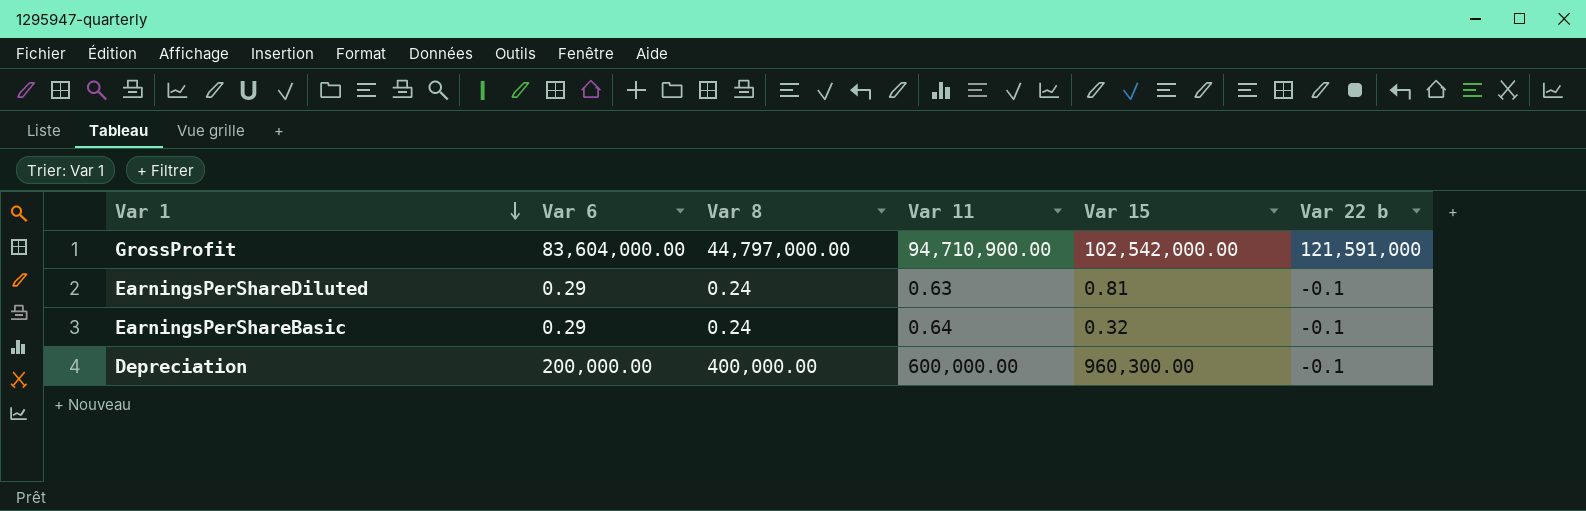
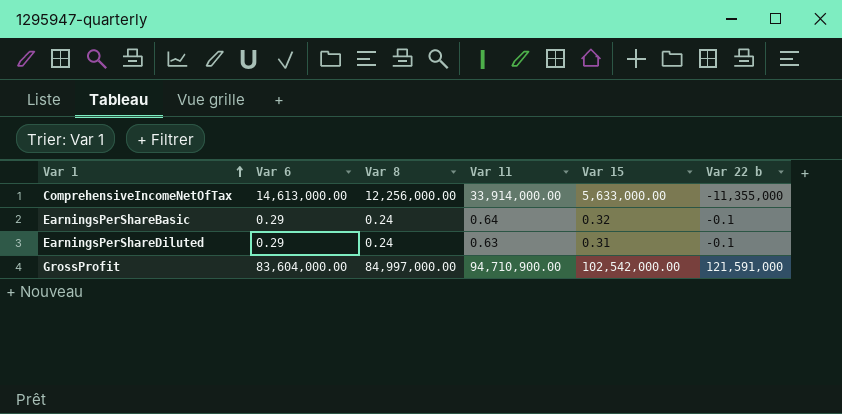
row order: Var 1 descending -> Var 1 ascending
row Depreciation: 200,000.00 | 400,000.00 | 600,000.00 | 960,300.00 | -0.1 -> none
row ComprehensiveIncomeNetOfTax: none -> 14,613,000.00 | 12,256,000.00 | 33,914,000.00 | 5,633,000.00 | -11,355,000
EarningsPerShareDiluted | Var 15: 0.81 -> 0.31
GrossProfit | Var 8: 44,797,000.00 -> 84,997,000.00

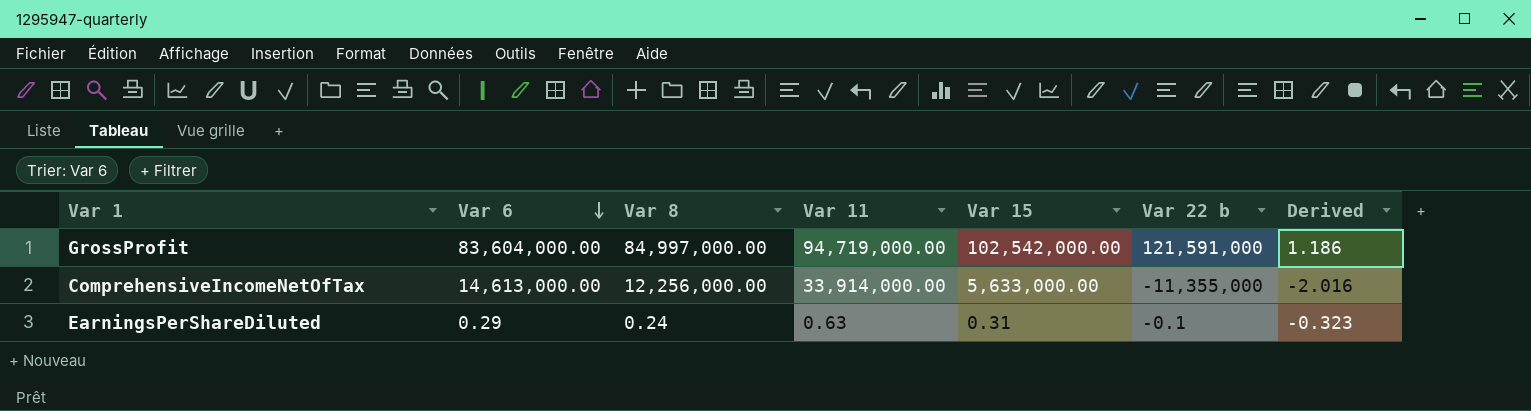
row order: Var 1 ascending -> Var 6 descending
column Derived | formula: none -> [Var 22 b] / [Var 15]
row EarningsPerShareBasic: 0.29 | 0.24 | 0.64 | 0.32 | -0.1 -> none
GrossProfit | Var 11: 94,710,900.00 -> 94,719,000.00

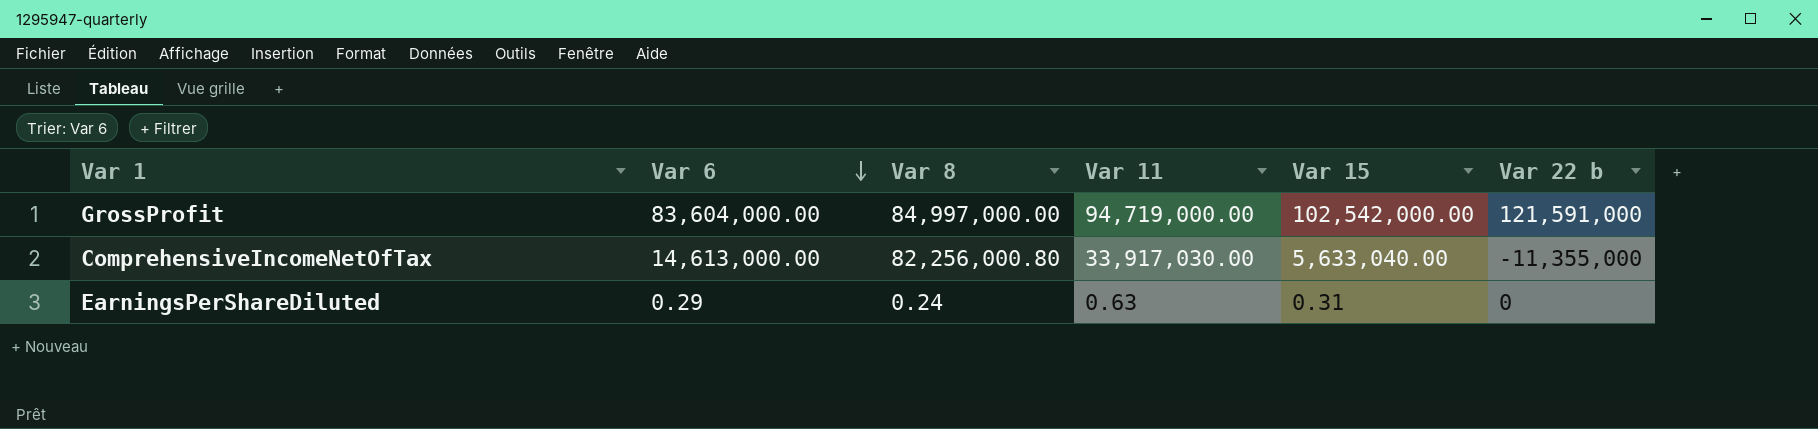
column Derived | formula: [Var 22 b] / [Var 15] -> none
ComprehensiveIncomeNetOfTax | Var 8: 12,256,000.00 -> 82,256,000.80
ComprehensiveIncomeNetOfTax | Var 11: 33,914,000.00 -> 33,917,030.00
ComprehensiveIncomeNetOfTax | Var 15: 5,633,000.00 -> 5,633,040.00
EarningsPerShareDiluted | Var 22 b: -0.1 -> 0

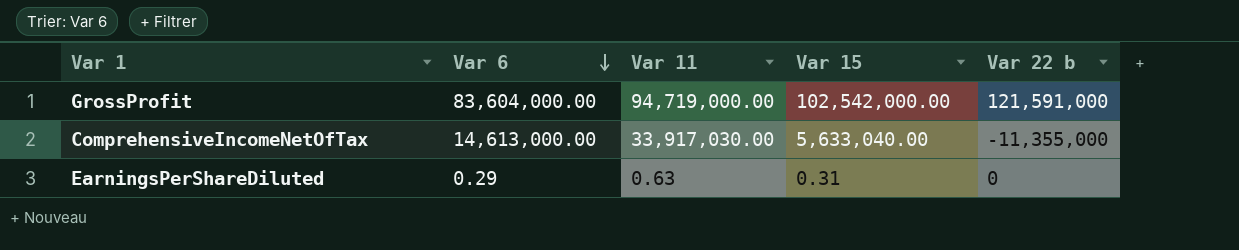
column Var 8 | position: 3 -> none

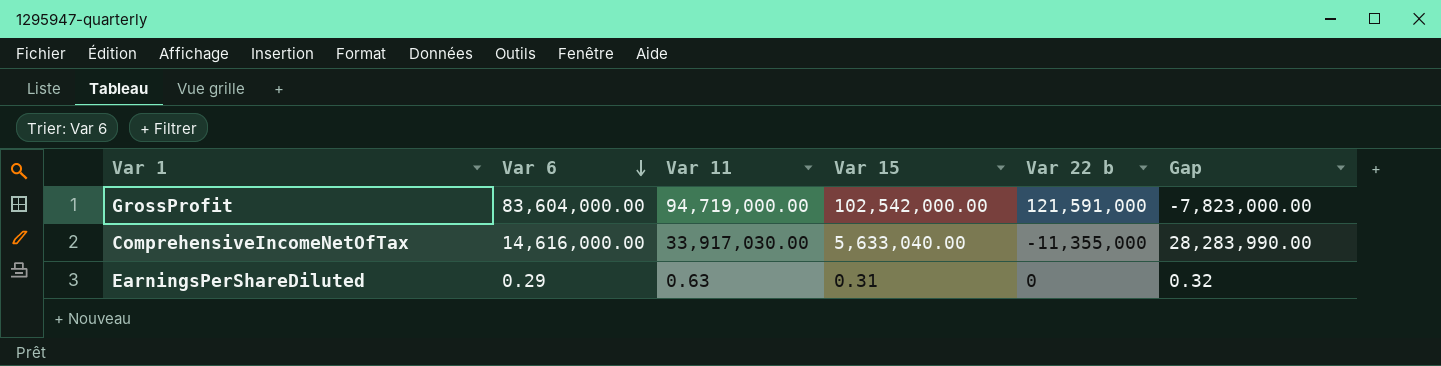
column Gap | formula: none -> [Var 11] - [Var 15]
ComprehensiveIncomeNetOfTax | Var 6: 14,613,000.00 -> 14,616,000.00

